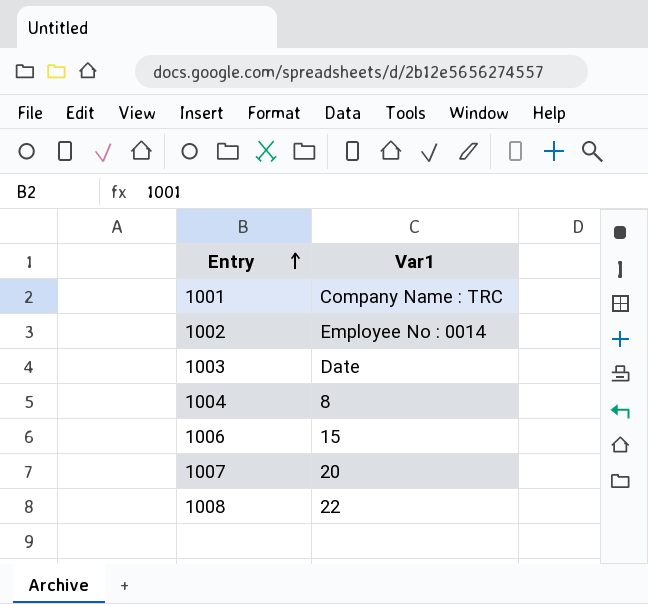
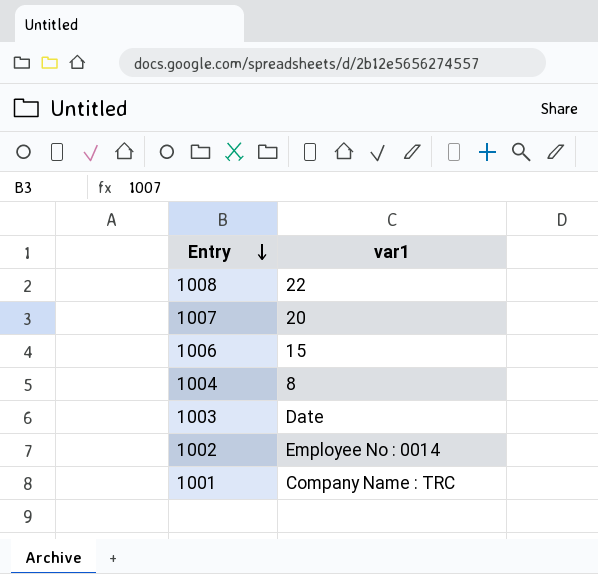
row order: Entry ascending -> Entry descending
column name: Var1 -> var1

